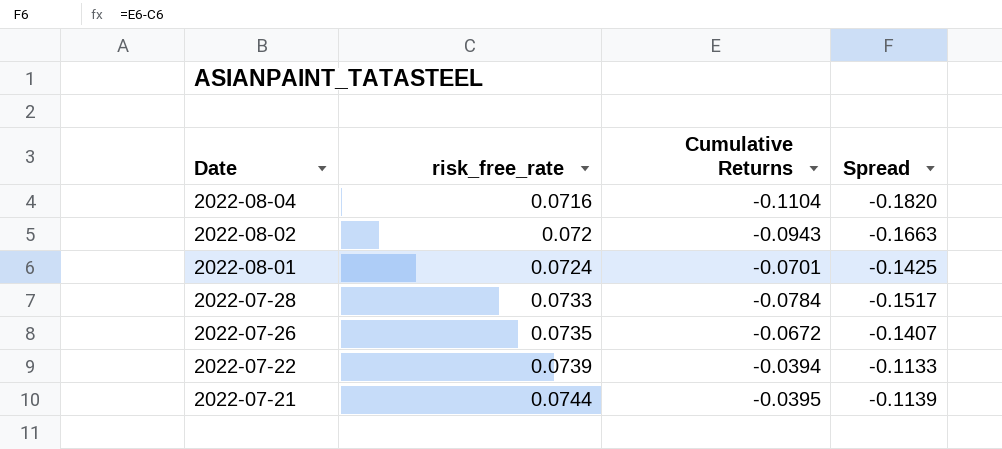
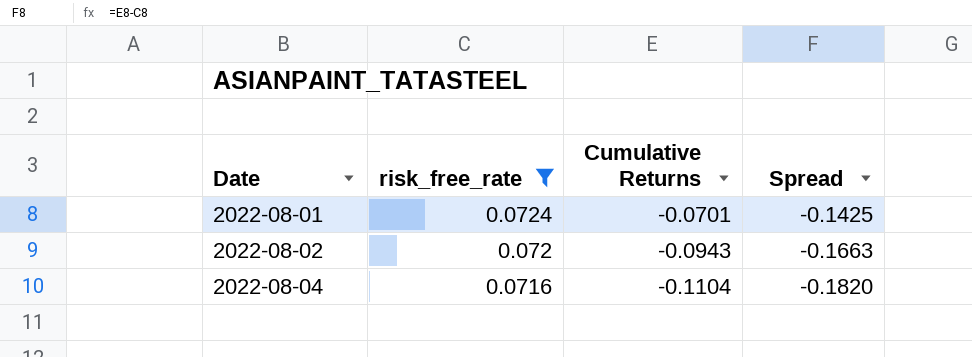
filter: none -> risk_free_rate <= 0.0724
row order: Date descending -> Date ascending

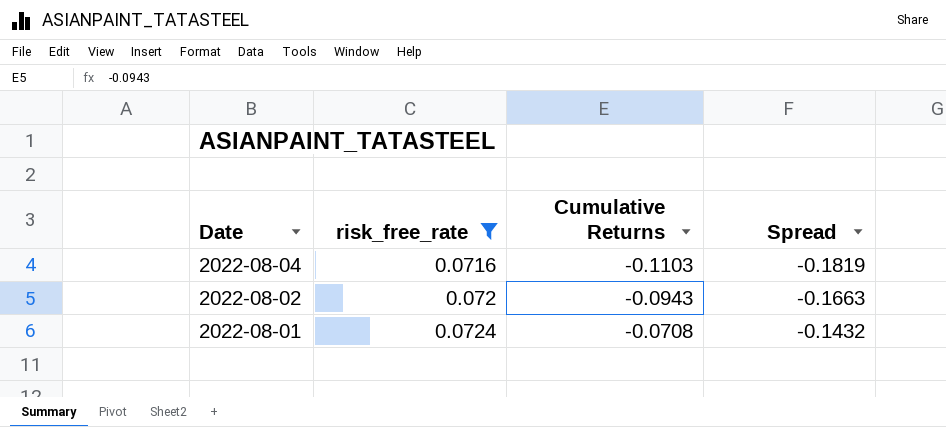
row order: Date ascending -> Date descending
2022-08-04 | Cumulative Returns: -0.1104 -> -0.1103
2022-08-04 | Spread: -0.1820 -> -0.1819
2022-08-01 | Cumulative Returns: -0.0701 -> -0.0708
2022-08-01 | Spread: -0.1425 -> -0.1432

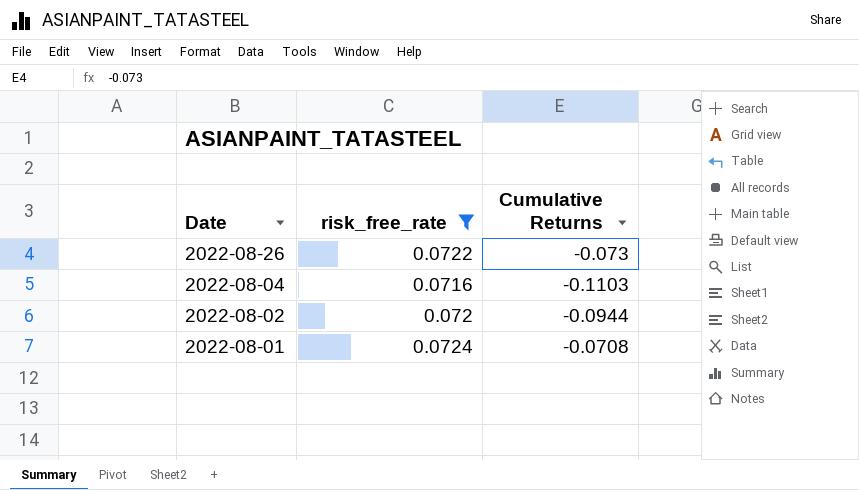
column Spread | formula: [Cumulative Returns] - [risk_free_rate] -> none
row 2022-08-26: none -> 0.0722 | -0.073
2022-08-02 | Cumulative Returns: -0.0943 -> -0.0944

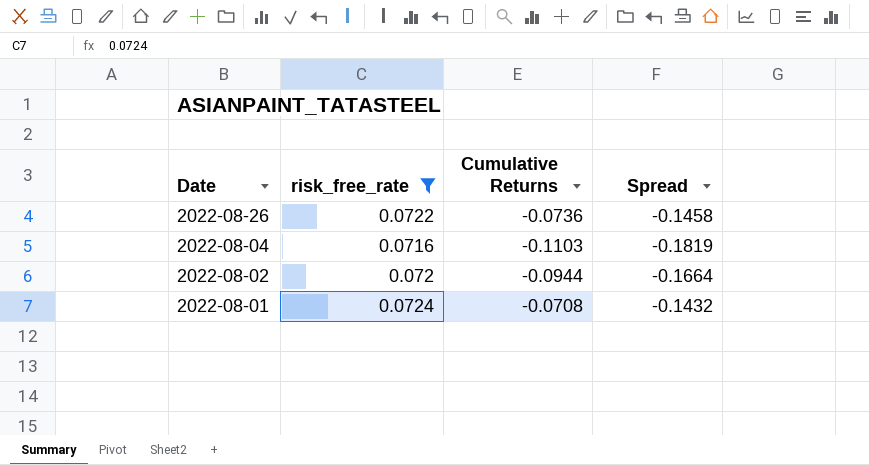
column Spread | formula: none -> [Cumulative Returns] - [risk_free_rate]
2022-08-26 | Cumulative Returns: -0.073 -> -0.0736

